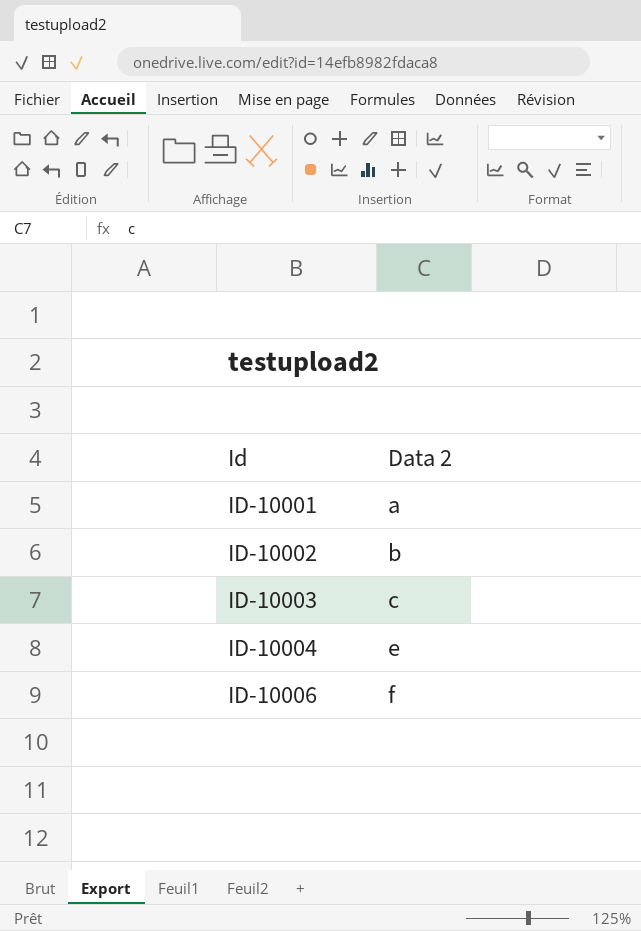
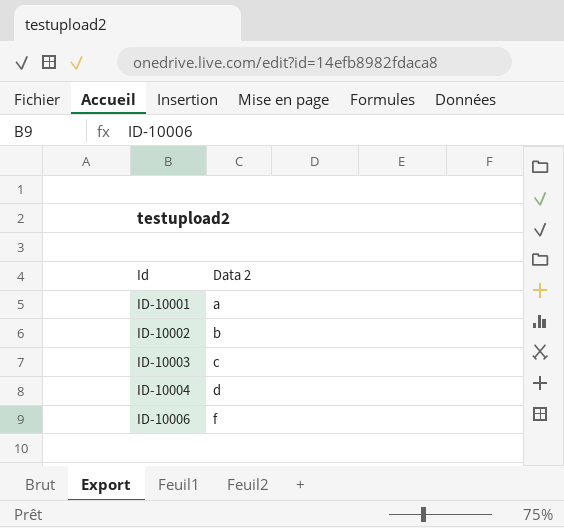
ID-10004 | Data 2: e -> d

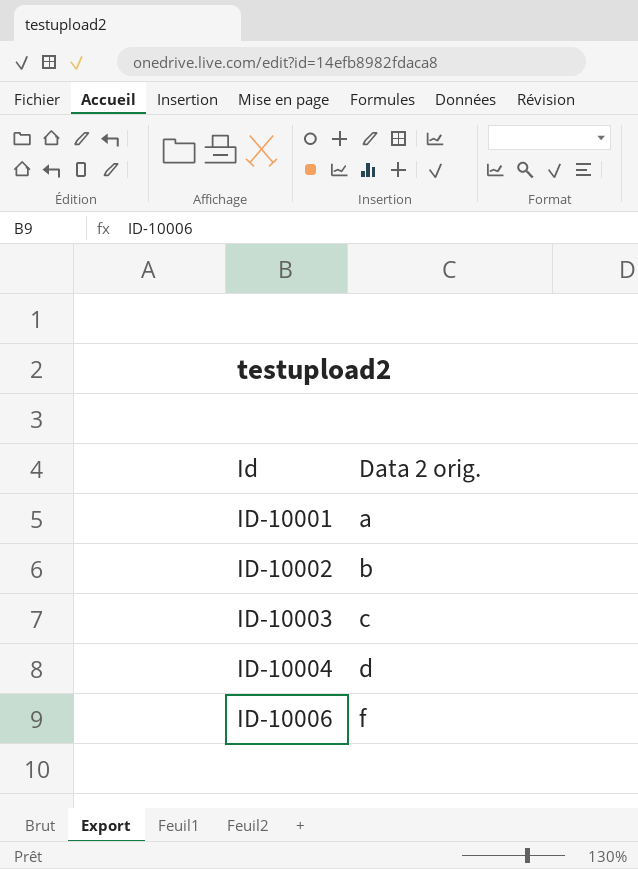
column name: Data 2 -> Data 2 orig.

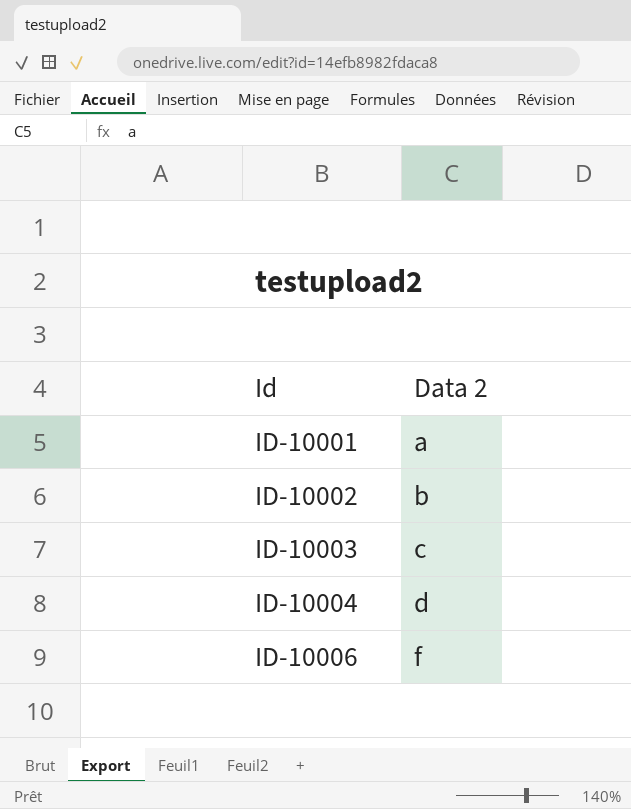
column name: Data 2 orig. -> Data 2

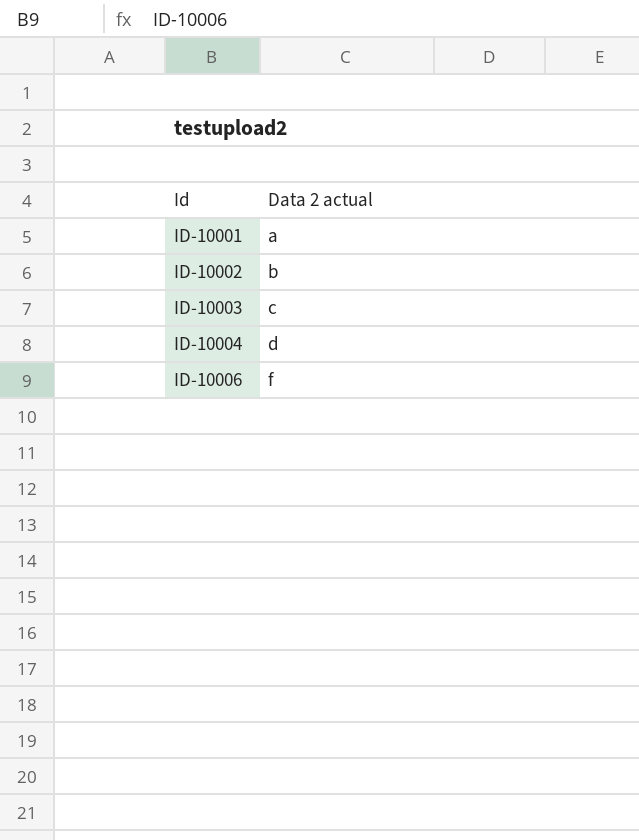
column name: Data 2 -> Data 2 actual

